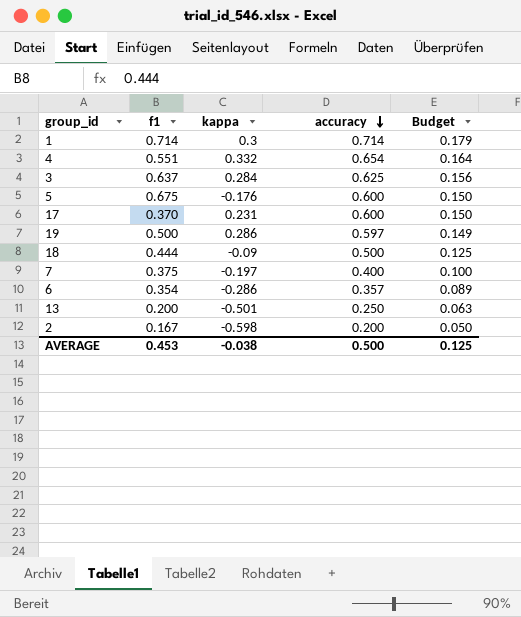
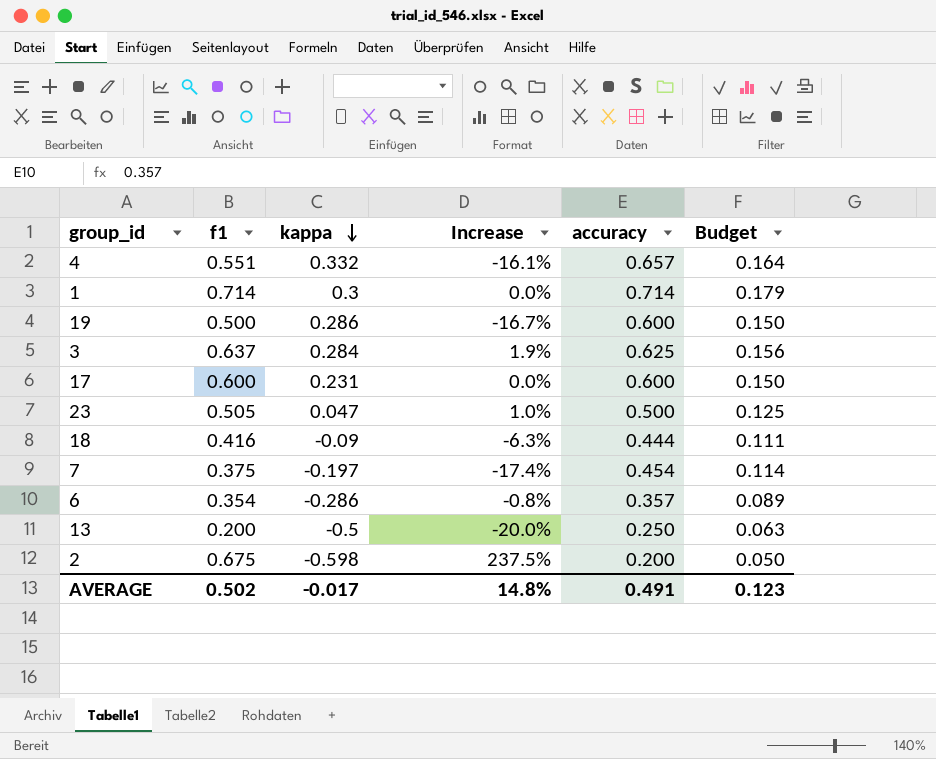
row order: accuracy descending -> kappa descending
column Increase | formula: none -> ([f1] - [accuracy]) / [accuracy]
row 5: 0.675 | -0.176 | 0.600 | 0.150 -> none
4 | accuracy: 0.654 -> 0.657
19 | accuracy: 0.597 -> 0.600
19 | Budget: 0.149 -> 0.150
17 | f1: 0.370 -> 0.600
row 23: none -> 0.505 | 0.047 | 1.0% | 0.500 | 0.125
18 | f1: 0.444 -> 0.416
18 | accuracy: 0.500 -> 0.444
18 | Budget: 0.125 -> 0.111
7 | accuracy: 0.400 -> 0.454
7 | Budget: 0.100 -> 0.114
13 | kappa: -0.501 -> -0.5
2 | f1: 0.167 -> 0.675
AVERAGE | f1: 0.453 -> 0.502
AVERAGE | kappa: -0.038 -> -0.017
AVERAGE | accuracy: 0.500 -> 0.491
AVERAGE | Budget: 0.125 -> 0.123

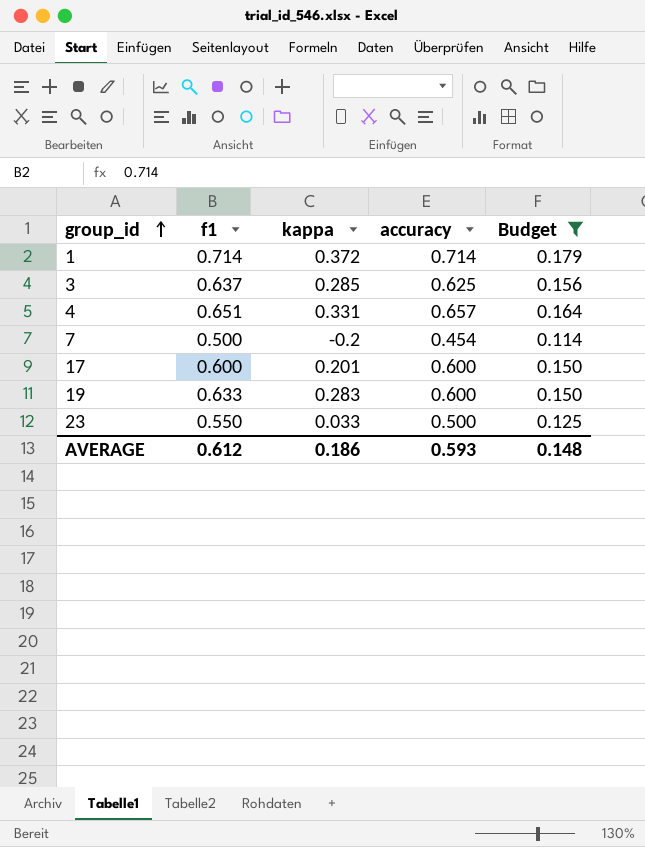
filter: none -> Budget >= 0.114
row order: kappa descending -> group_id ascending
column Increase | formula: ([f1] - [accuracy]) / [accuracy] -> none
1 | kappa: 0.3 -> 0.372
3 | kappa: 0.284 -> 0.285
4 | f1: 0.551 -> 0.651
4 | kappa: 0.332 -> 0.331
7 | f1: 0.375 -> 0.500
7 | kappa: -0.197 -> -0.2
17 | kappa: 0.231 -> 0.201
19 | f1: 0.500 -> 0.633
19 | kappa: 0.286 -> 0.283
23 | f1: 0.505 -> 0.550
23 | kappa: 0.047 -> 0.033
AVERAGE | f1: 0.502 -> 0.612
AVERAGE | kappa: -0.017 -> 0.186
AVERAGE | accuracy: 0.491 -> 0.593
AVERAGE | Budget: 0.123 -> 0.148

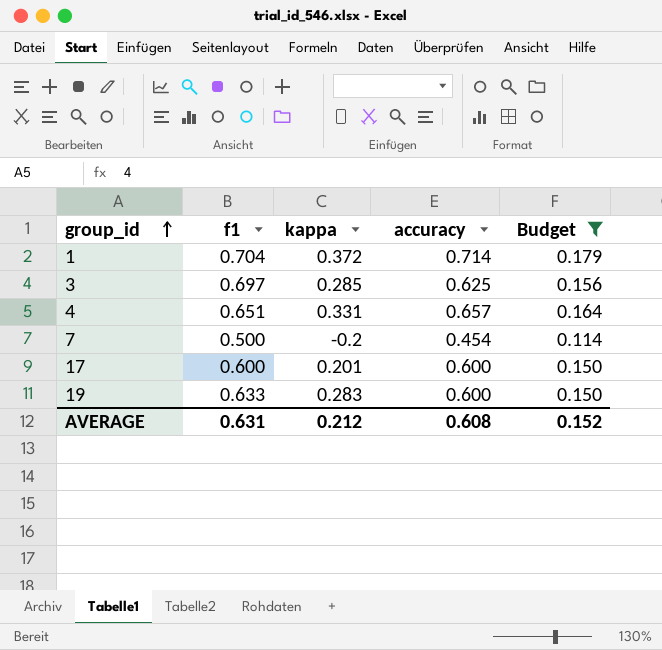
row 23: 0.550 | 0.033 | 0.500 | 0.125 -> none
1 | f1: 0.714 -> 0.704
3 | f1: 0.637 -> 0.697
AVERAGE | f1: 0.612 -> 0.631
AVERAGE | kappa: 0.186 -> 0.212
AVERAGE | accuracy: 0.593 -> 0.608
AVERAGE | Budget: 0.148 -> 0.152

